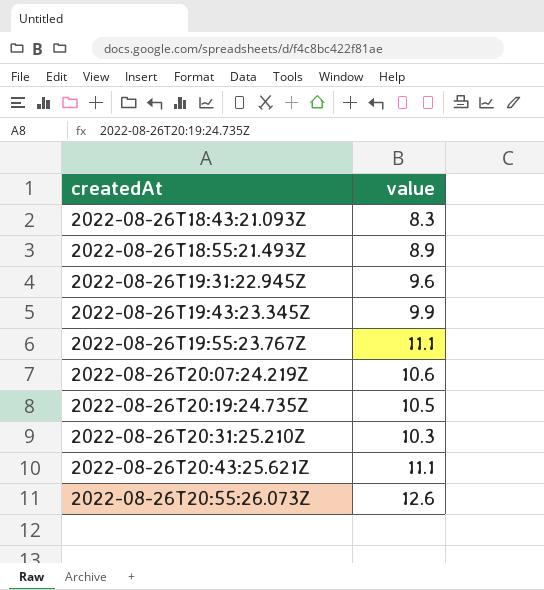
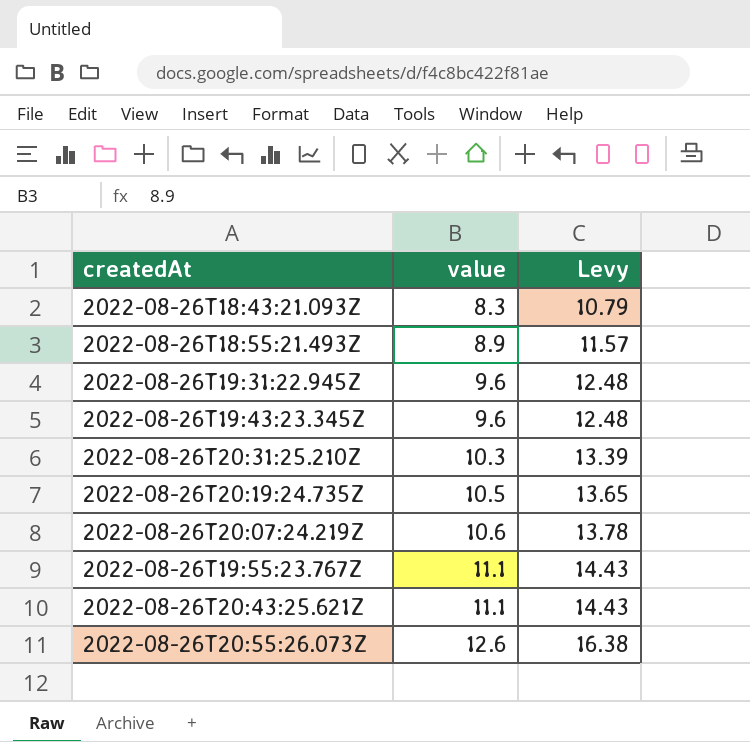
row order: createdAt ascending -> value ascending
column Levy | formula: none -> [value] * 1.3
2022-08-26T19:43:23.345Z | value: 9.9 -> 9.6

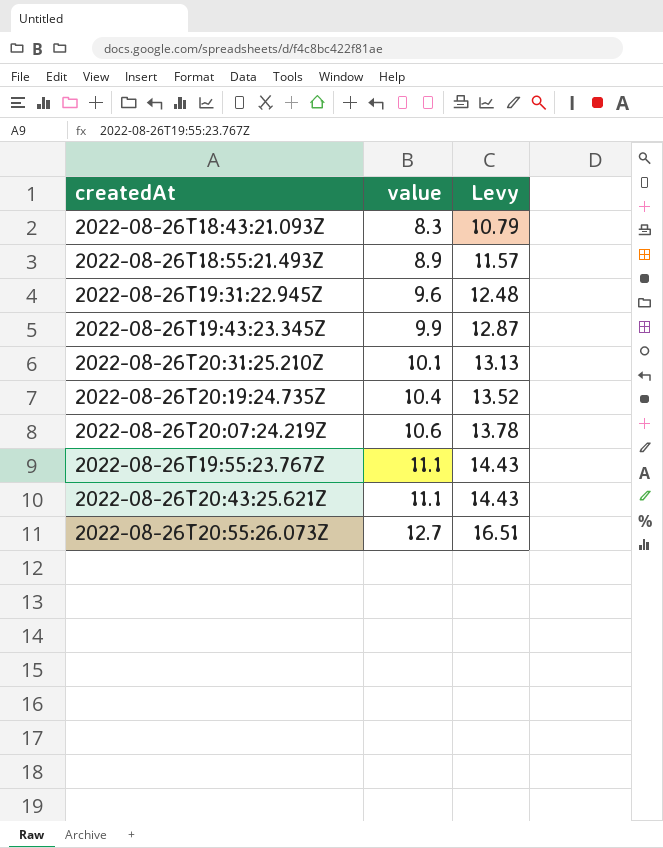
2022-08-26T19:43:23.345Z | value: 9.6 -> 9.9
2022-08-26T19:43:23.345Z | Levy: 12.48 -> 12.87
2022-08-26T20:31:25.210Z | value: 10.3 -> 10.1
2022-08-26T20:31:25.210Z | Levy: 13.39 -> 13.13
2022-08-26T20:19:24.735Z | value: 10.5 -> 10.4
2022-08-26T20:19:24.735Z | Levy: 13.65 -> 13.52
2022-08-26T20:55:26.073Z | value: 12.6 -> 12.7
2022-08-26T20:55:26.073Z | Levy: 16.38 -> 16.51

